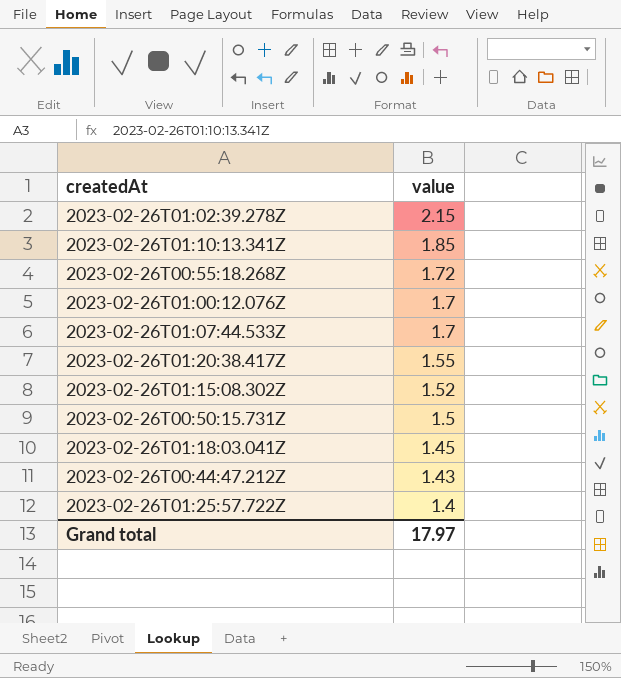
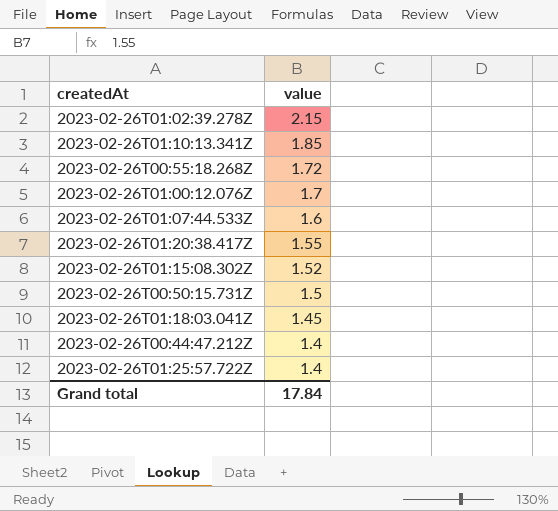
2023-02-26T01:07:44.533Z | value: 1.7 -> 1.6
2023-02-26T00:44:47.212Z | value: 1.43 -> 1.4
Grand total | value: 17.97 -> 17.84

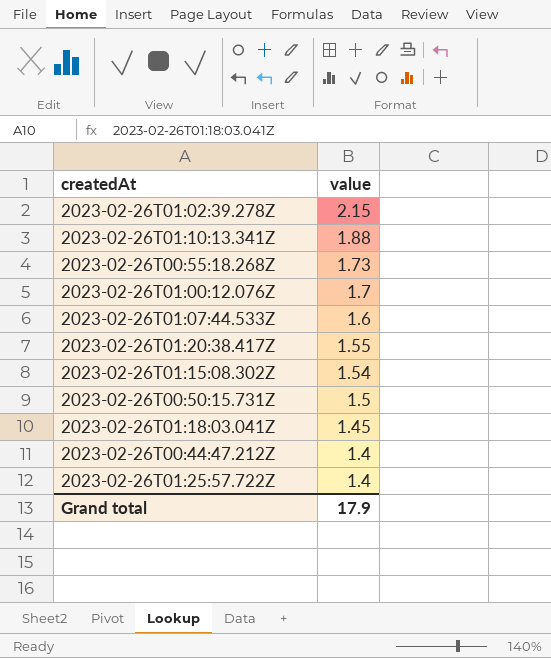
2023-02-26T01:10:13.341Z | value: 1.85 -> 1.88
2023-02-26T00:55:18.268Z | value: 1.72 -> 1.73
2023-02-26T01:15:08.302Z | value: 1.52 -> 1.54
Grand total | value: 17.84 -> 17.9

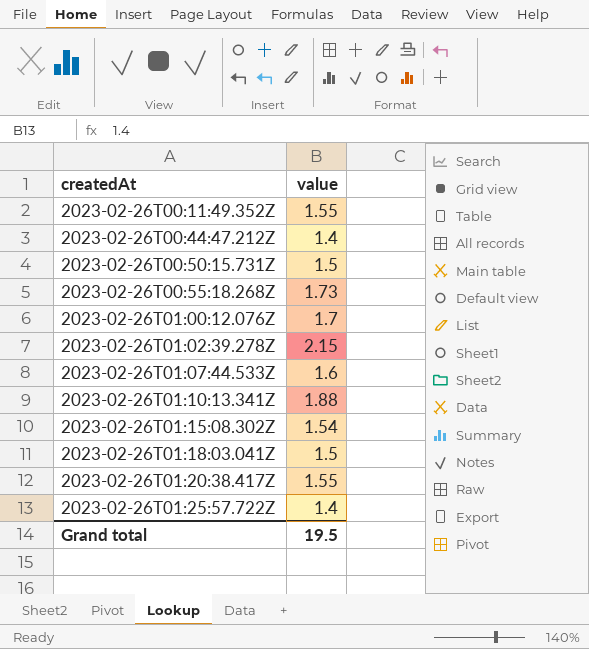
row order: value descending -> createdAt ascending
row 2023-02-26T00:11:49.352Z: none -> 1.55
2023-02-26T01:18:03.041Z | value: 1.45 -> 1.5
Grand total | value: 17.9 -> 19.5

